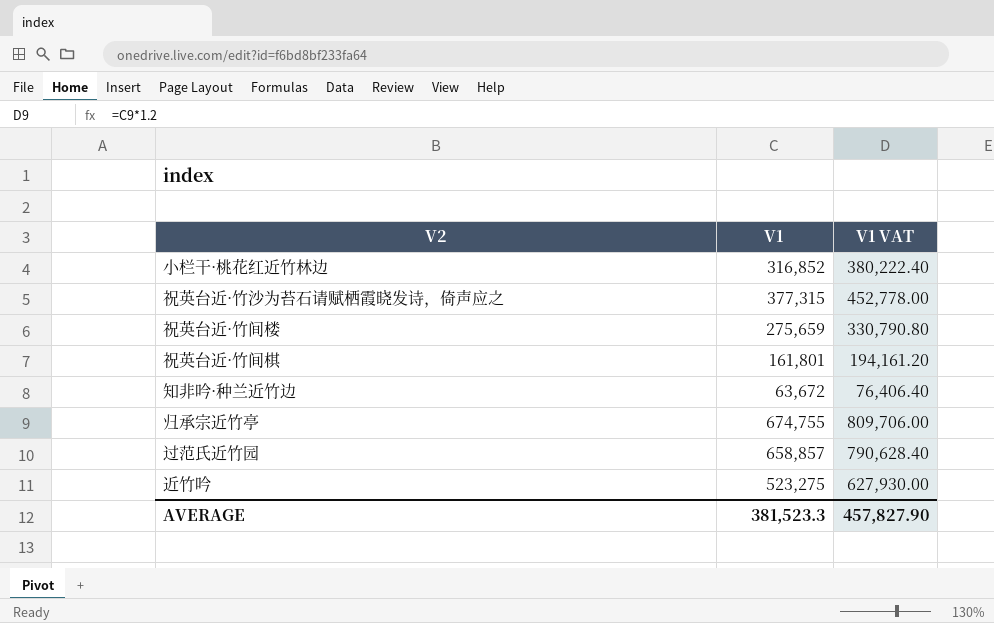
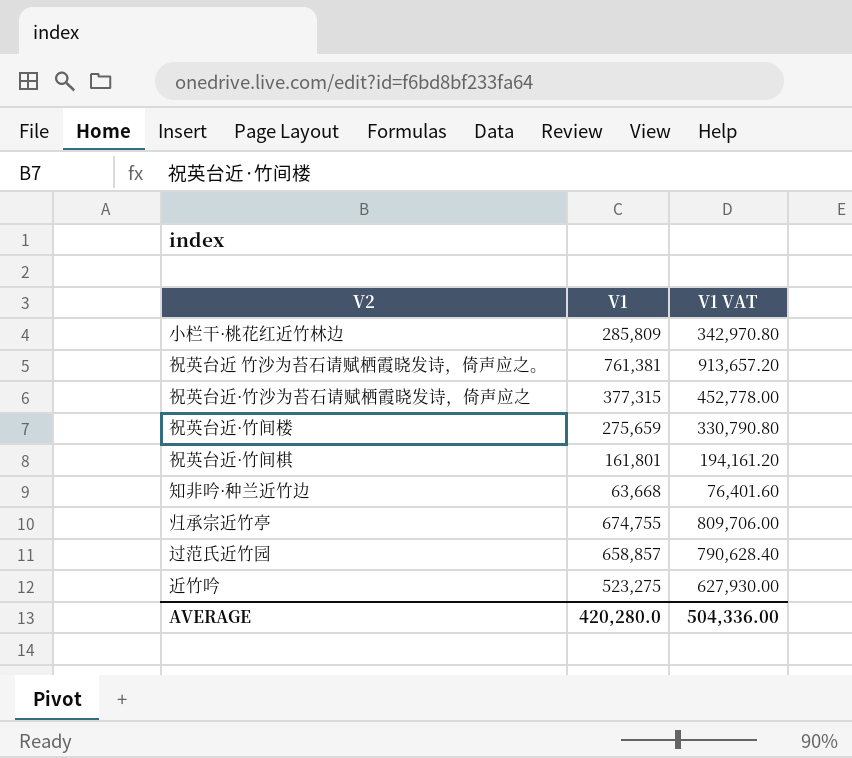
小栏干·桃花红近竹林边 | V1: 316,852 -> 285,809
小栏干·桃花红近竹林边 | V1 VAT: 380,222.40 -> 342,970.80
row 祝英台近 竹沙为苔石请赋栖霞晓发诗，倚声应之。: none -> 761,381 | 913,657.20
知非吟·种兰近竹边 | V1: 63,672 -> 63,668
知非吟·种兰近竹边 | V1 VAT: 76,406.40 -> 76,401.60
AVERAGE | V1: 381,523.3 -> 420,280.0
AVERAGE | V1 VAT: 457,827.90 -> 504,336.00

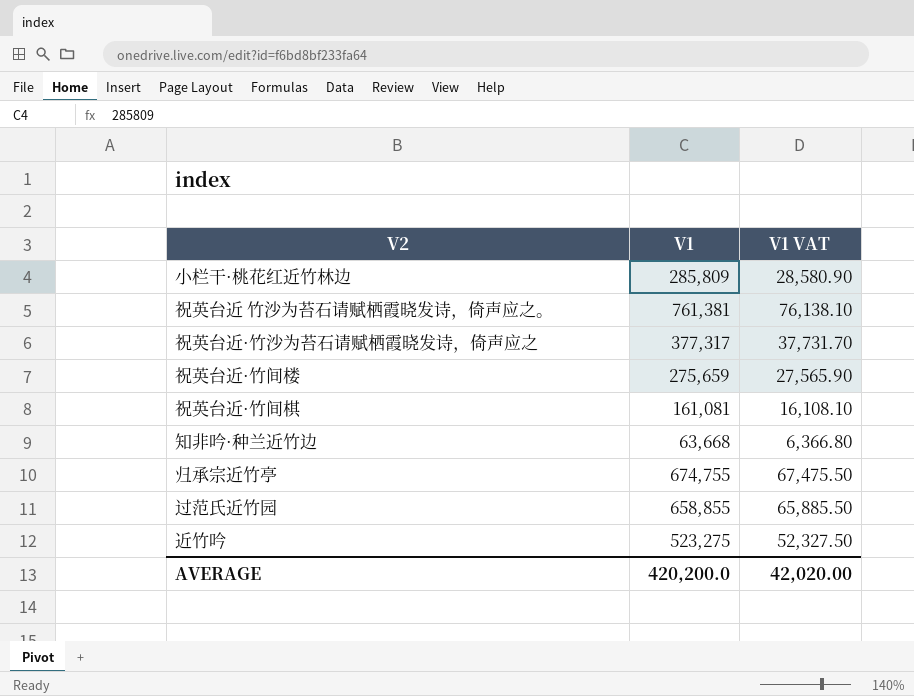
column V1 VAT | formula: [V1] * 1.2 -> [V1] * 0.1
祝英台近·竹沙为苔石请赋栖霞晓发诗，倚声应之 | V1: 377,315 -> 377,317
祝英台近·竹间棋 | V1: 161,801 -> 161,081
过范氏近竹园 | V1: 658,857 -> 658,855
AVERAGE | V1: 420,280.0 -> 420,200.0
AVERAGE | V1 VAT: 504,336.00 -> 42,020.00

